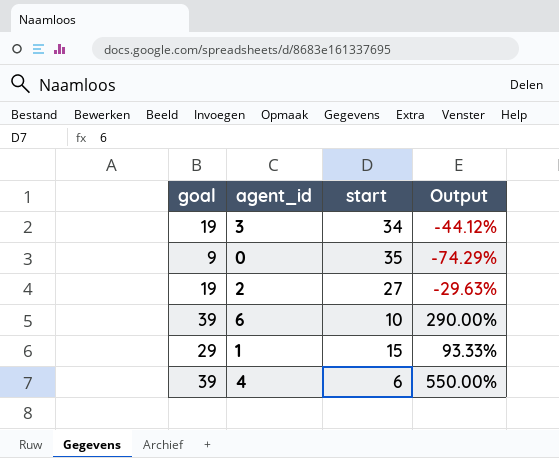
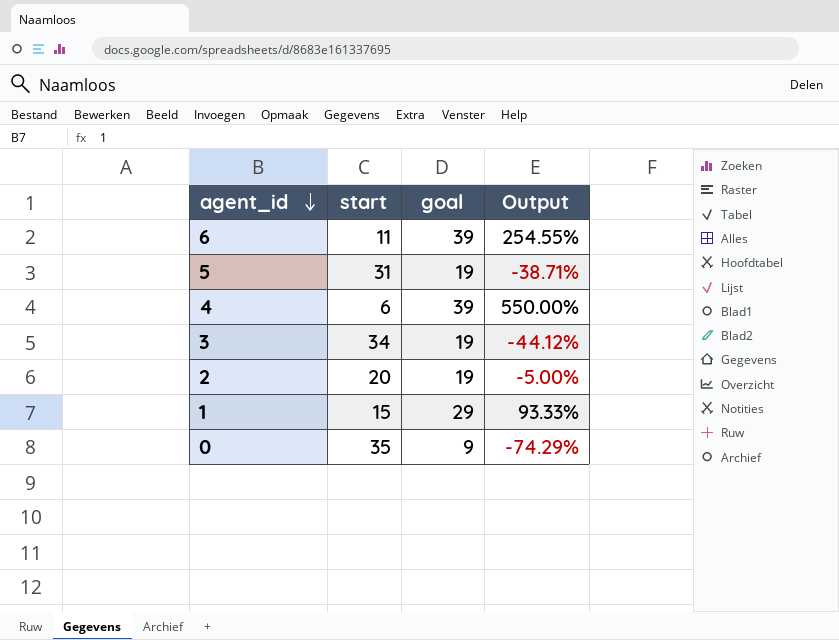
row order: none -> agent_id descending
column goal | position: 1 -> 3
6 | start: 10 -> 11
6 | Output: 290.00% -> 254.55%
row 5: none -> 31 | 19 | -38.71%
2 | start: 27 -> 20
2 | Output: -29.63% -> -5.00%

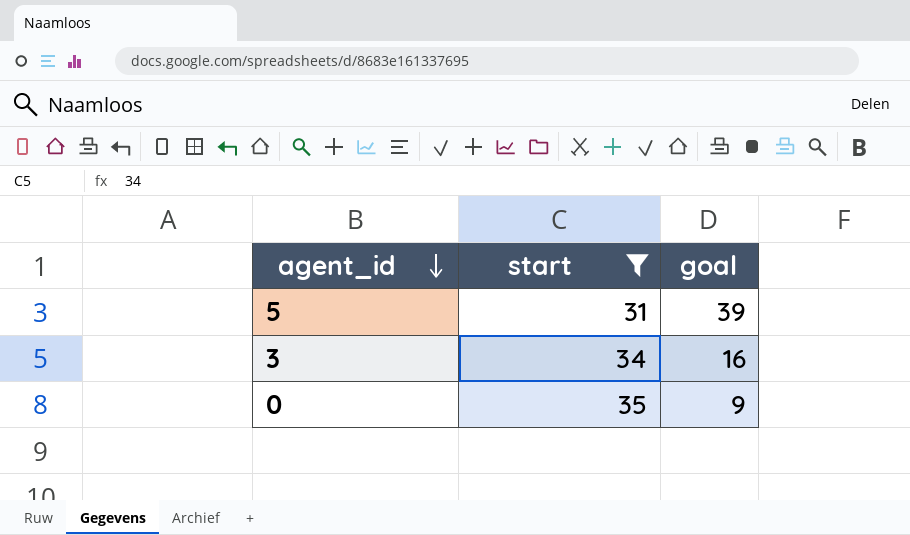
filter: none -> start >= 31
column Output | formula: ([goal] - [start]) / [start] -> none
5 | goal: 19 -> 39
3 | goal: 19 -> 16

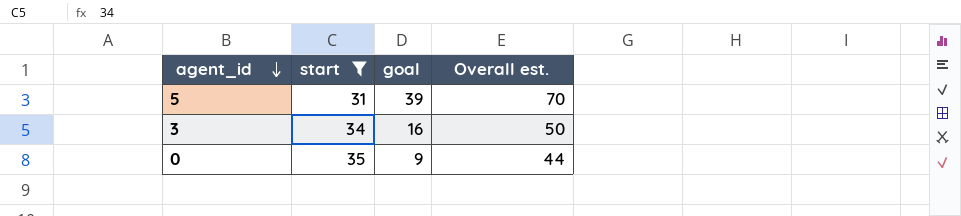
column Overall est. | formula: none -> [start] + [goal]

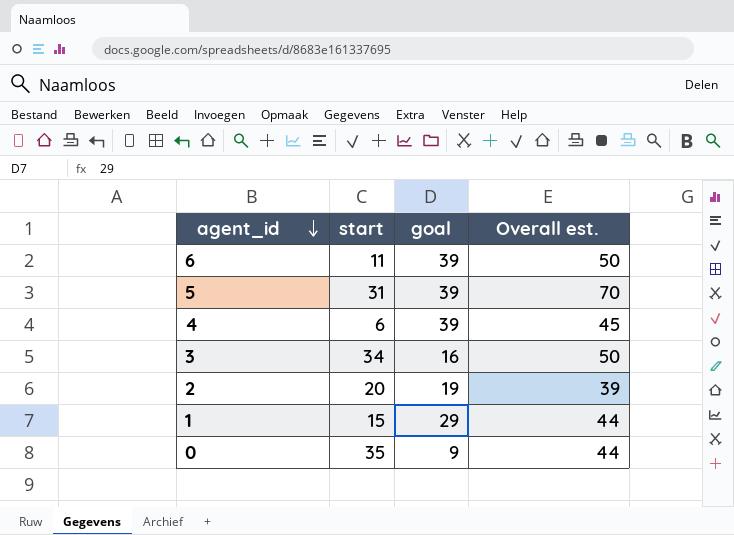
filter: start >= 31 -> none

